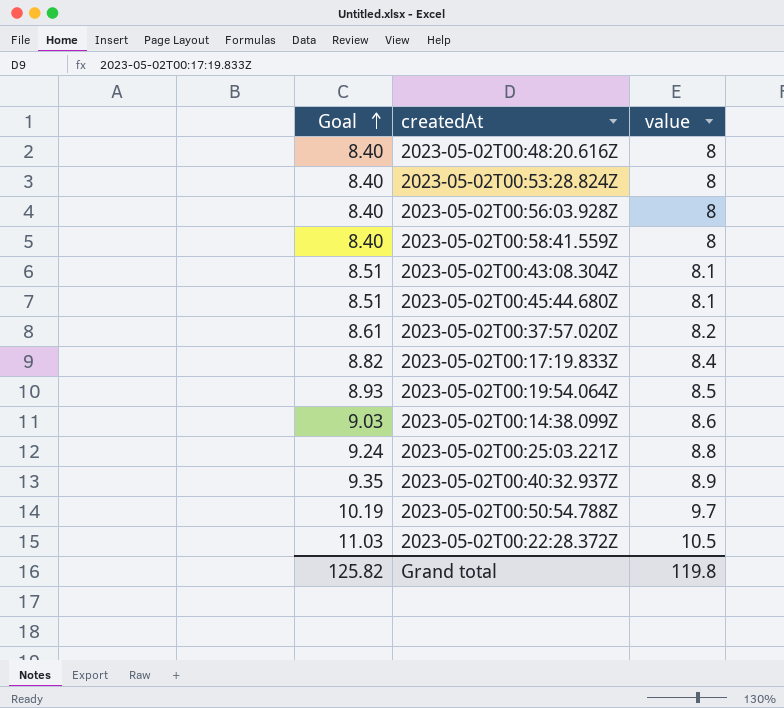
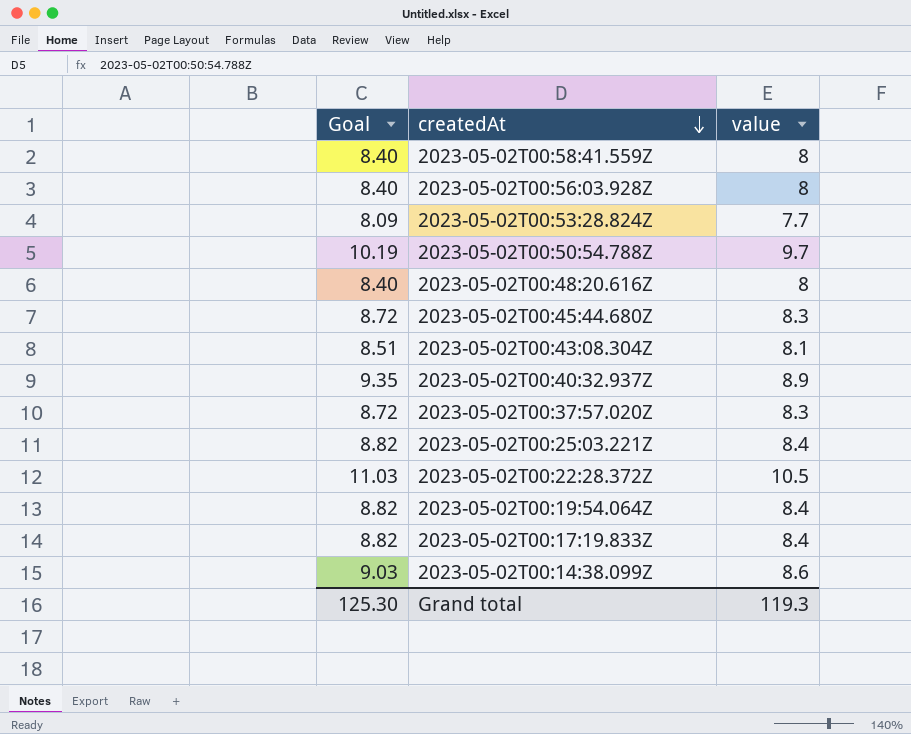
row order: Goal ascending -> createdAt descending
2023-05-02T00:53:28.824Z | Goal: 8.40 -> 8.09
2023-05-02T00:53:28.824Z | value: 8 -> 7.7
2023-05-02T00:45:44.680Z | Goal: 8.51 -> 8.72
2023-05-02T00:45:44.680Z | value: 8.1 -> 8.3
2023-05-02T00:37:57.020Z | Goal: 8.61 -> 8.72
2023-05-02T00:37:57.020Z | value: 8.2 -> 8.3
2023-05-02T00:25:03.221Z | Goal: 9.24 -> 8.82
2023-05-02T00:25:03.221Z | value: 8.8 -> 8.4
2023-05-02T00:19:54.064Z | Goal: 8.93 -> 8.82
2023-05-02T00:19:54.064Z | value: 8.5 -> 8.4
Grand total | Goal: 125.82 -> 125.30
Grand total | value: 119.8 -> 119.3

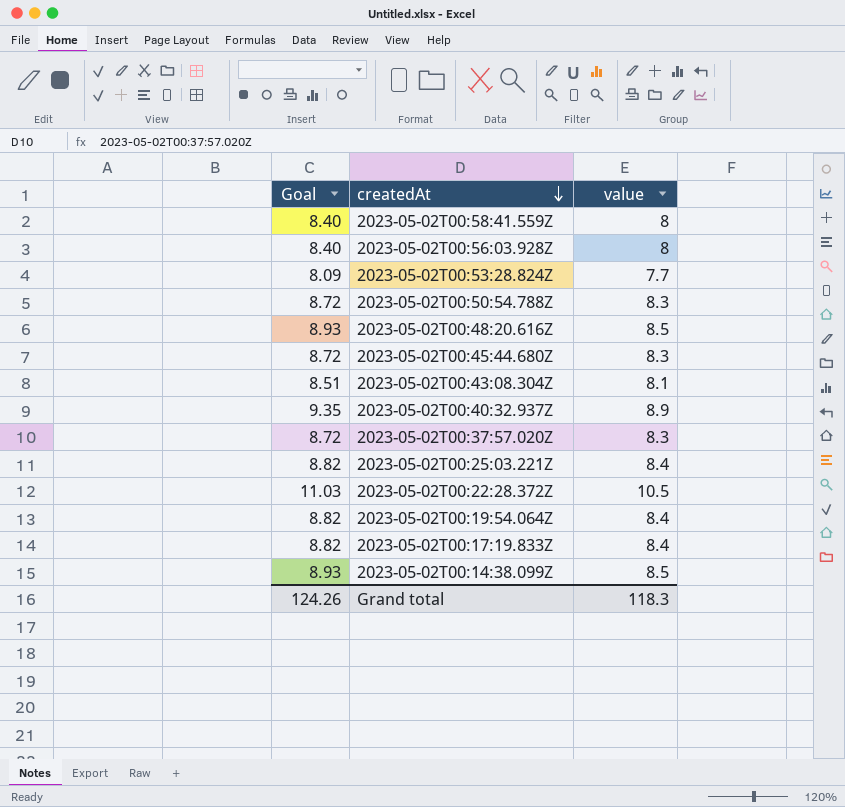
2023-05-02T00:50:54.788Z | Goal: 10.19 -> 8.72
2023-05-02T00:50:54.788Z | value: 9.7 -> 8.3
2023-05-02T00:48:20.616Z | Goal: 8.40 -> 8.93
2023-05-02T00:48:20.616Z | value: 8 -> 8.5
2023-05-02T00:14:38.099Z | Goal: 9.03 -> 8.93
2023-05-02T00:14:38.099Z | value: 8.6 -> 8.5
Grand total | Goal: 125.30 -> 124.26
Grand total | value: 119.3 -> 118.3

